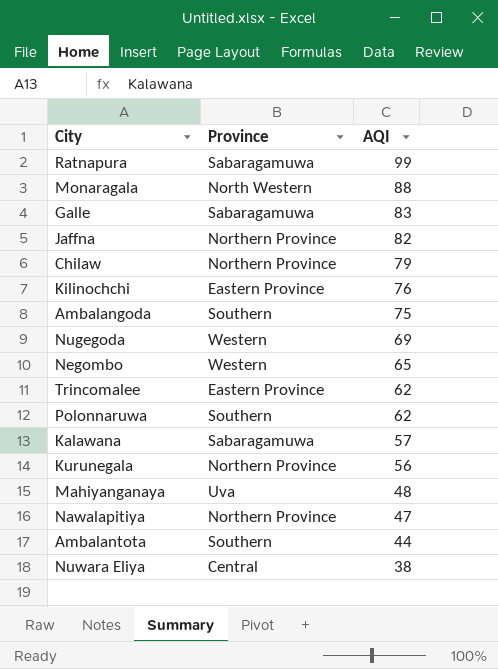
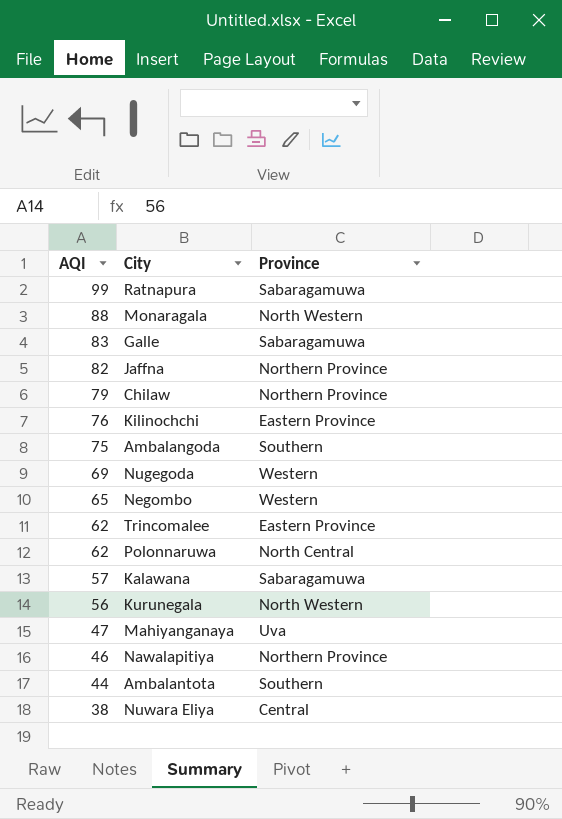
column AQI | position: 3 -> 1
Polonnaruwa | Province: Southern -> North Central
Kurunegala | Province: Northern Province -> North Western
Mahiyanganaya | AQI: 48 -> 47
Nawalapitiya | AQI: 47 -> 46

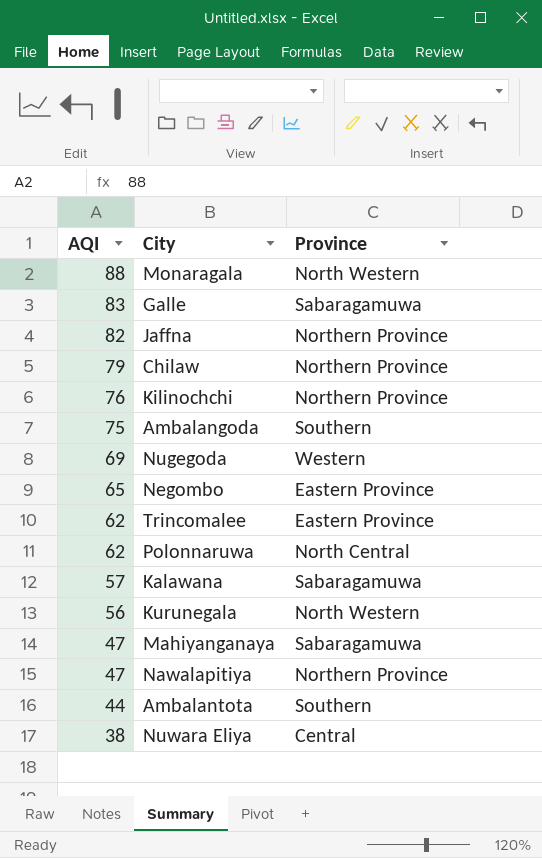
row Ratnapura: 99 | Sabaragamuwa -> none
Kilinochchi | Province: Eastern Province -> Northern Province
Negombo | Province: Western -> Eastern Province
Mahiyanganaya | Province: Uva -> Sabaragamuwa
Nawalapitiya | AQI: 46 -> 47

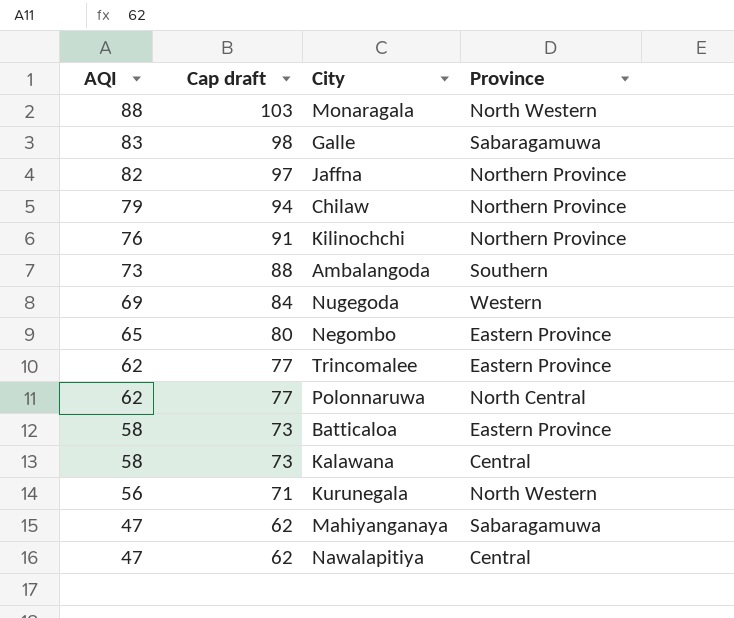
column Cap draft | formula: none -> [AQI] + 15
row Ambalantota: 44 | Southern -> none
row Nuwara Eliya: 38 | Central -> none
Ambalangoda | AQI: 75 -> 73
row Batticaloa: none -> 58 | 73 | Eastern Province
Kalawana | AQI: 57 -> 58
Kalawana | Province: Sabaragamuwa -> Central
Nawalapitiya | Province: Northern Province -> Central

